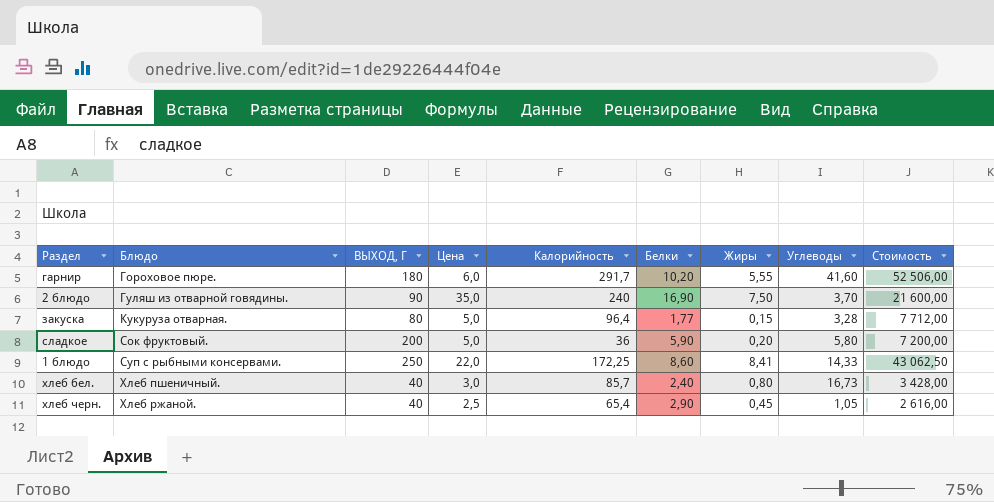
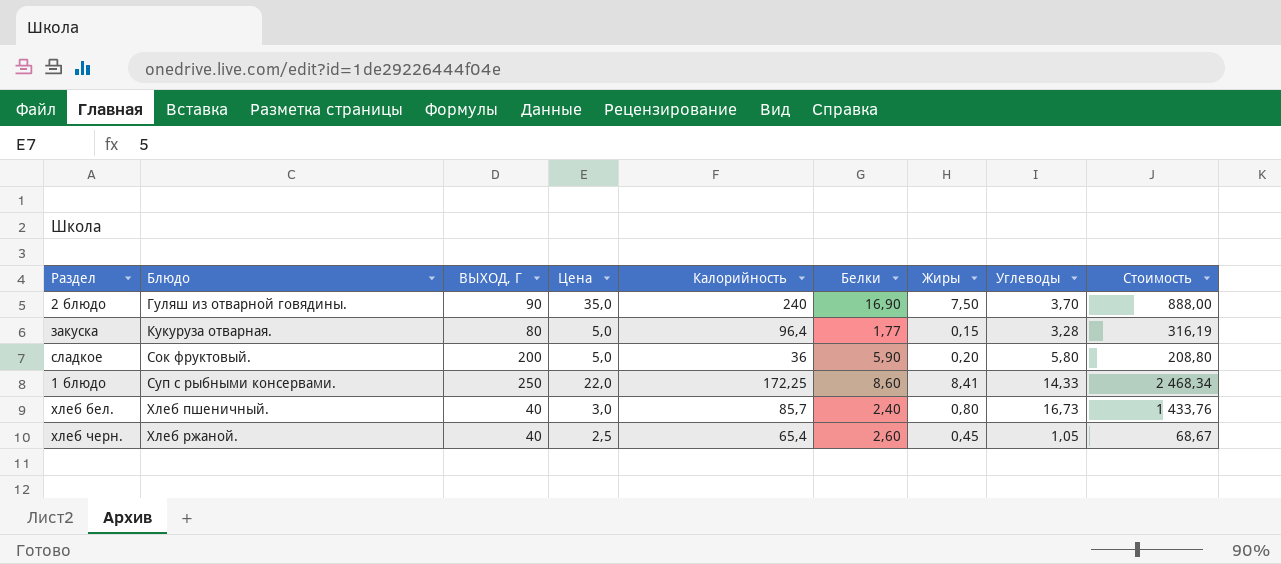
column Стоимость | formula: [ВЫХОД, Г] * [Калорийность] -> [Калорийность] * [Углеводы]
row гарнир: Гороховое пюре. | 180 | 6,0 | 291,7 | 10,20 | 5,55 | 41,60 | 52 506,00 -> none
хлеб черн. | Белки: 2,90 -> 2,60

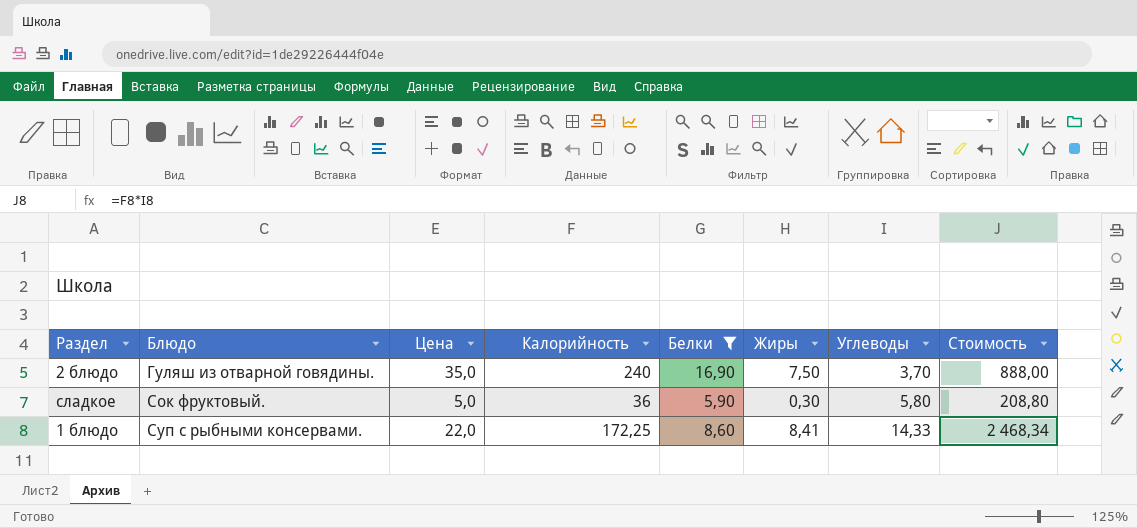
filter: none -> Белки >= 5,90
column ВЫХОД, Г | position: 3 -> none
сладкое | Жиры: 0,20 -> 0,30

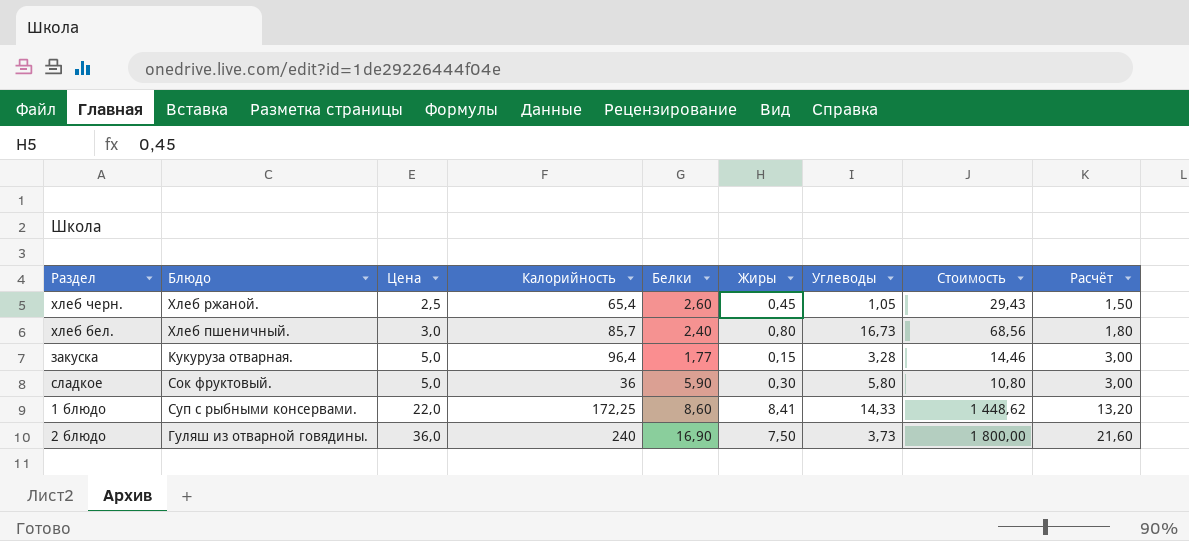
filter: Белки >= 5,90 -> none
row order: Блюдо ascending -> Цена ascending
column Стоимость | formula: [Калорийность] * [Углеводы] -> [Калорийность] * [Жиры]
column Расчёт | formula: none -> [Цена] * 0,6
2 блюдо | Цена: 35,0 -> 36,0
2 блюдо | Углеводы: 3,70 -> 3,73

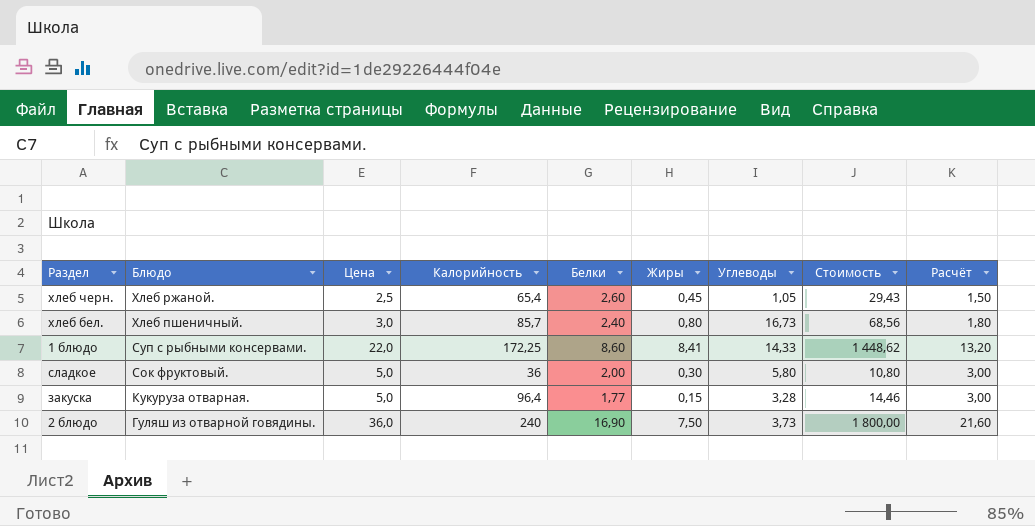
row order: Цена ascending -> Блюдо descending
сладкое | Белки: 5,90 -> 2,00

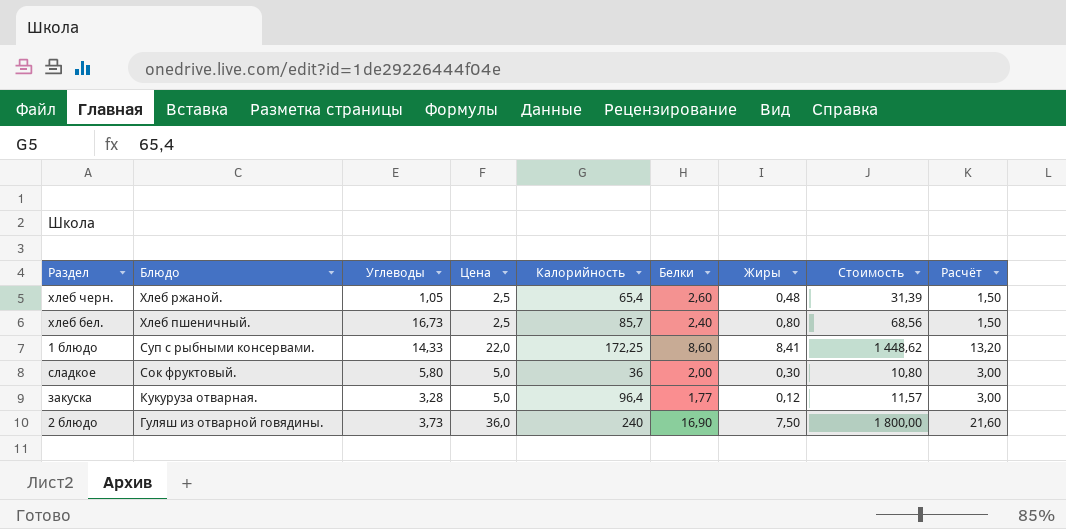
column Углеводы | position: 7 -> 3
хлеб черн. | Жиры: 0,45 -> 0,48
хлеб черн. | Стоимость: 29,43 -> 31,39
хлеб бел. | Цена: 3,0 -> 2,5
хлеб бел. | Расчёт: 1,80 -> 1,50
закуска | Жиры: 0,15 -> 0,12
закуска | Стоимость: 14,46 -> 11,57

